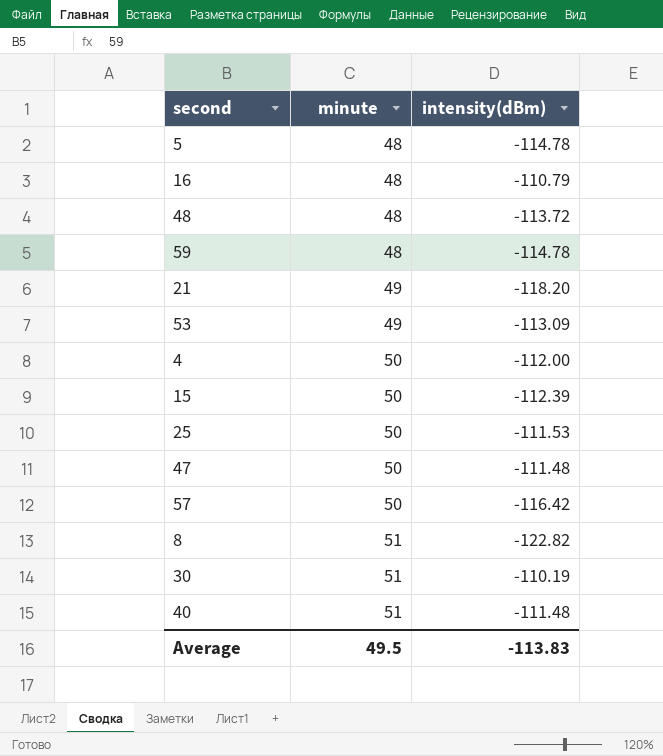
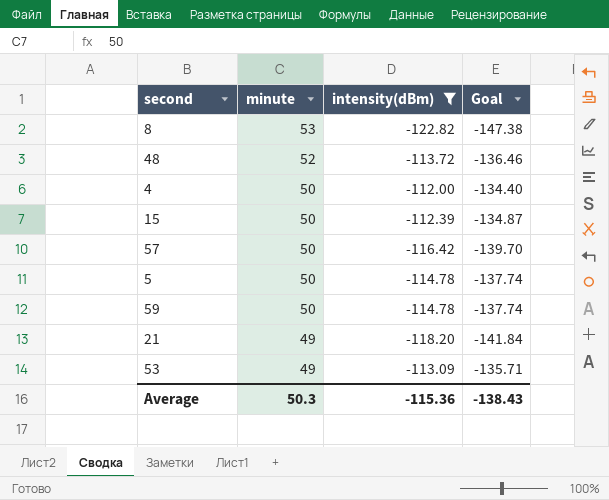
filter: none -> intensity(dBm) <= -112.00
row order: minute ascending -> minute descending
column Goal | formula: none -> [intensity(dBm)] * 1.2
8 | minute: 51 -> 53
48 | minute: 48 -> 52
5 | minute: 48 -> 50
59 | minute: 48 -> 50
Average | minute: 49.5 -> 50.3
Average | intensity(dBm): -113.83 -> -115.36

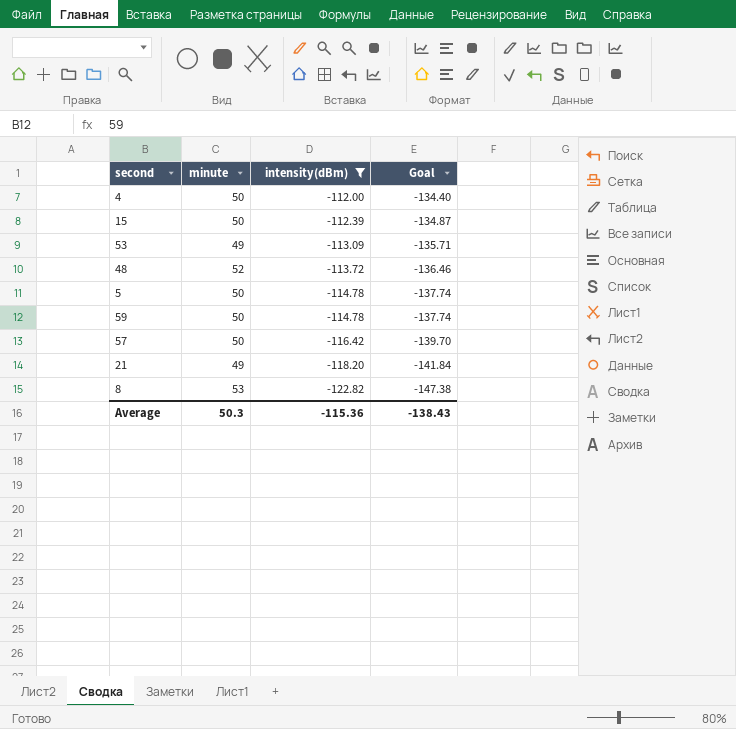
row order: minute descending -> intensity(dBm) descending

